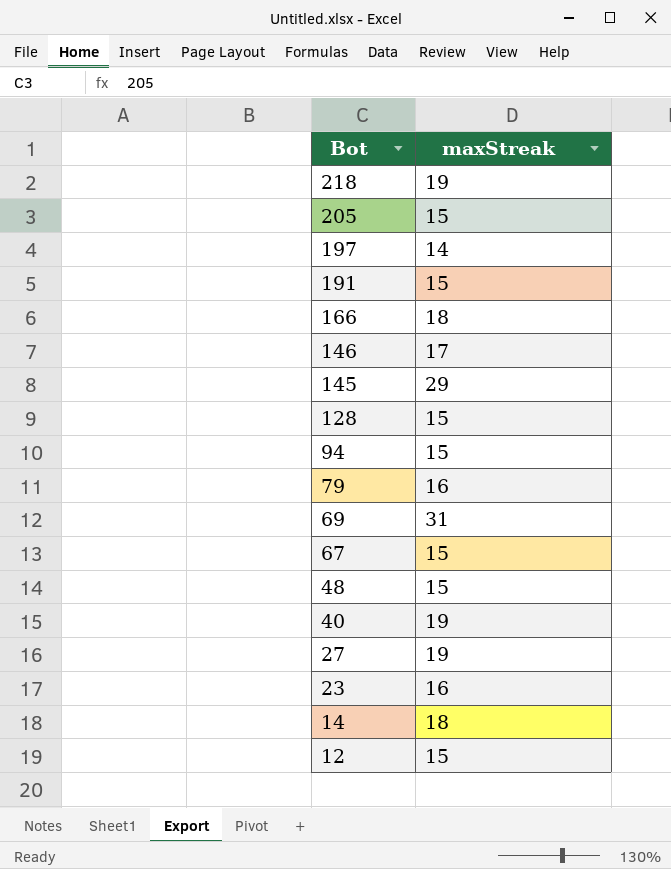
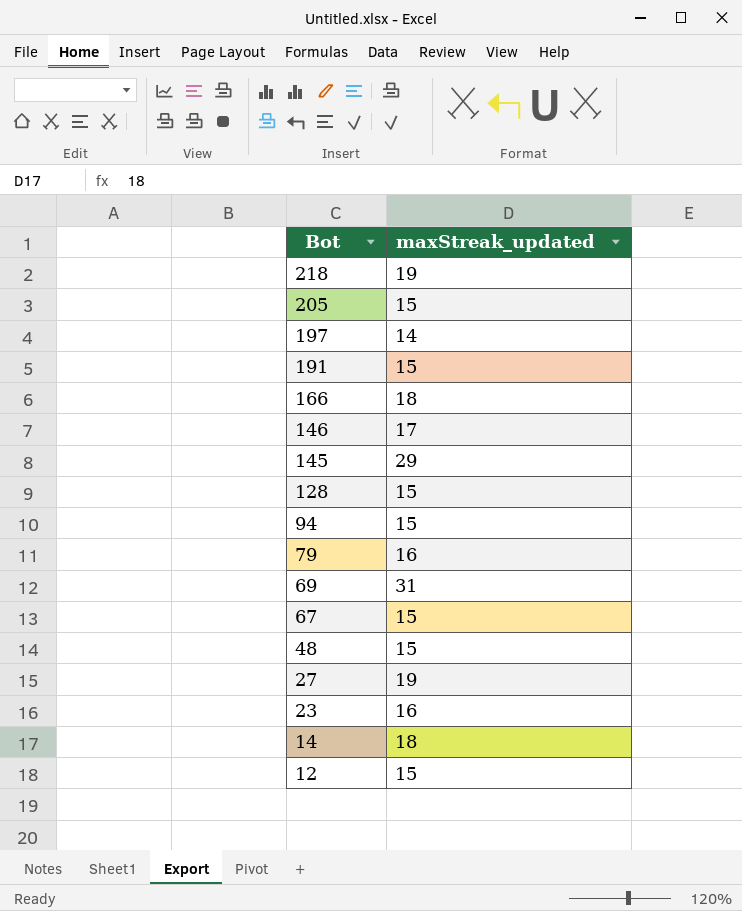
column name: maxStreak -> maxStreak_updated
row 40: 19 -> none

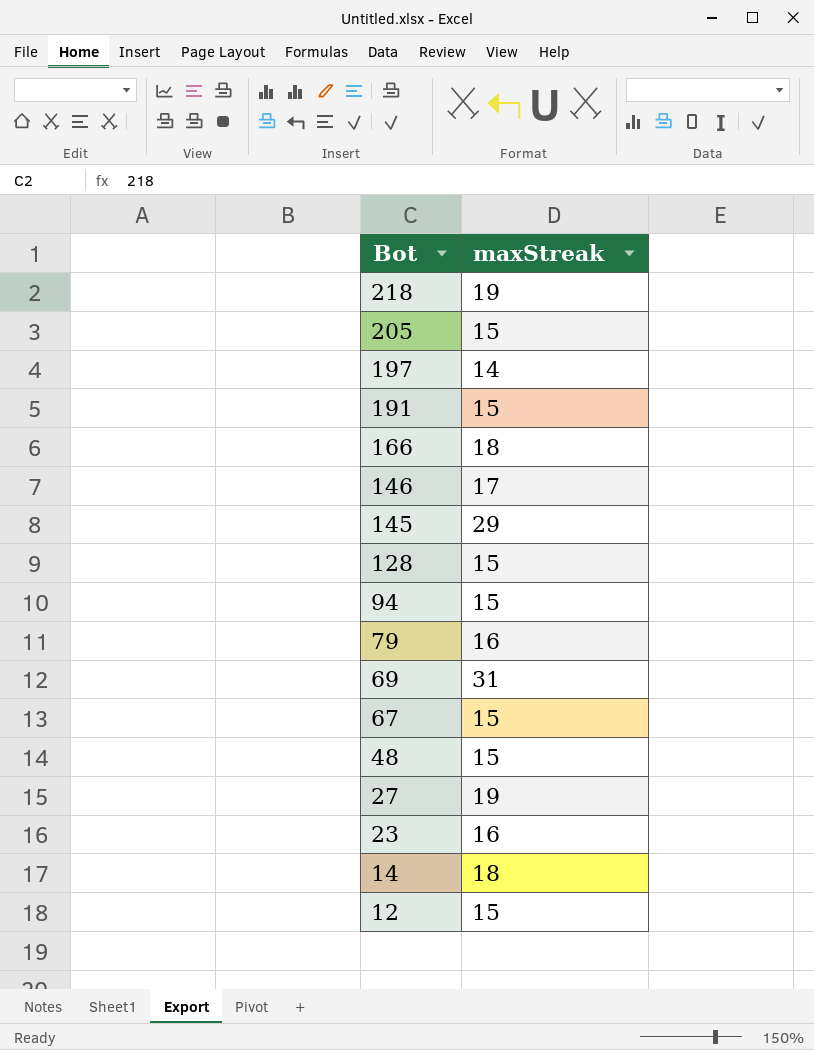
column name: maxStreak_updated -> maxStreak

